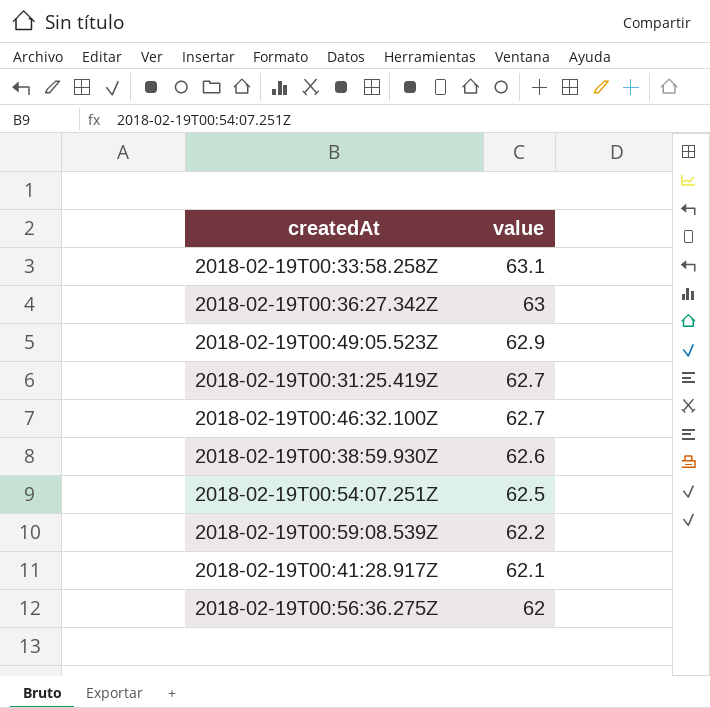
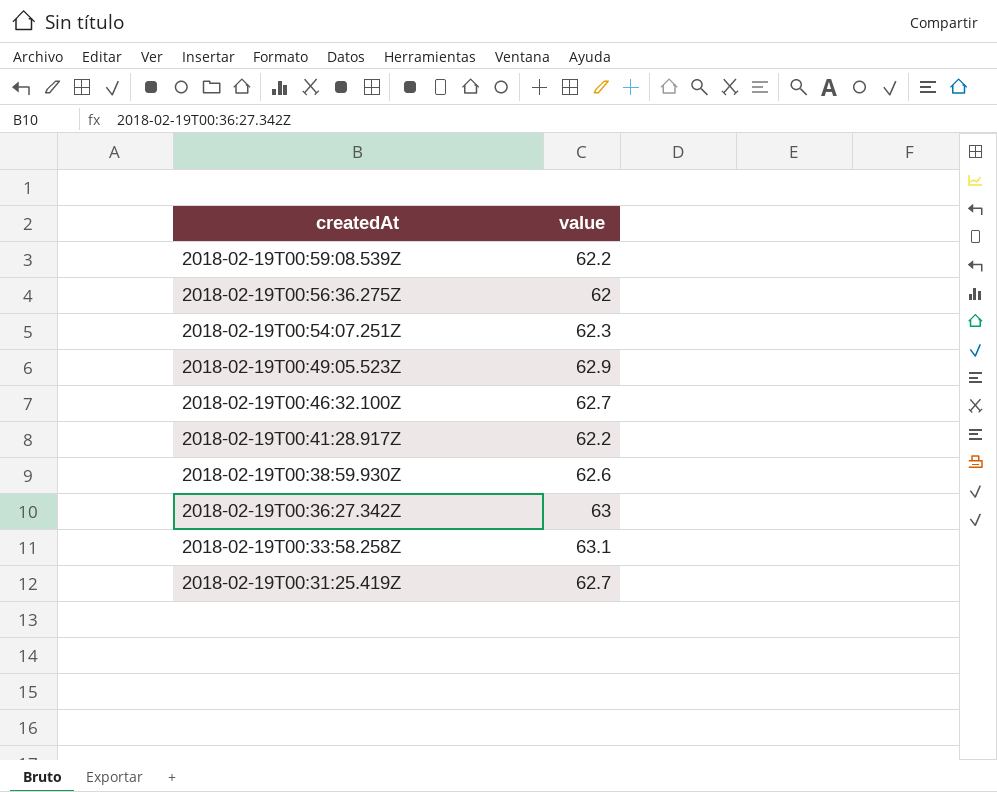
row order: value descending -> createdAt descending
2018-02-19T00:54:07.251Z | value: 62.5 -> 62.3
2018-02-19T00:41:28.917Z | value: 62.1 -> 62.2

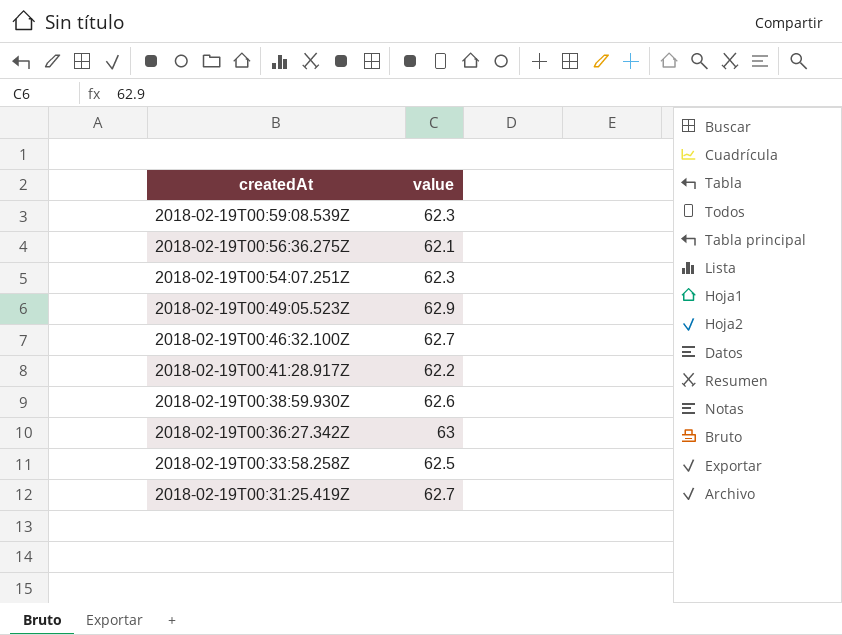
2018-02-19T00:59:08.539Z | value: 62.2 -> 62.3
2018-02-19T00:56:36.275Z | value: 62 -> 62.1
2018-02-19T00:33:58.258Z | value: 63.1 -> 62.5

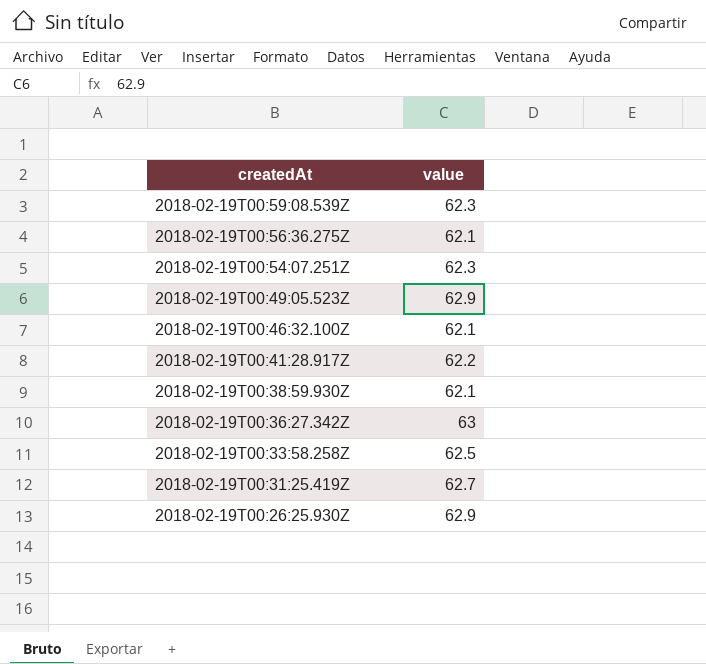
2018-02-19T00:46:32.100Z | value: 62.7 -> 62.1
2018-02-19T00:38:59.930Z | value: 62.6 -> 62.1
row 2018-02-19T00:26:25.930Z: none -> 62.9

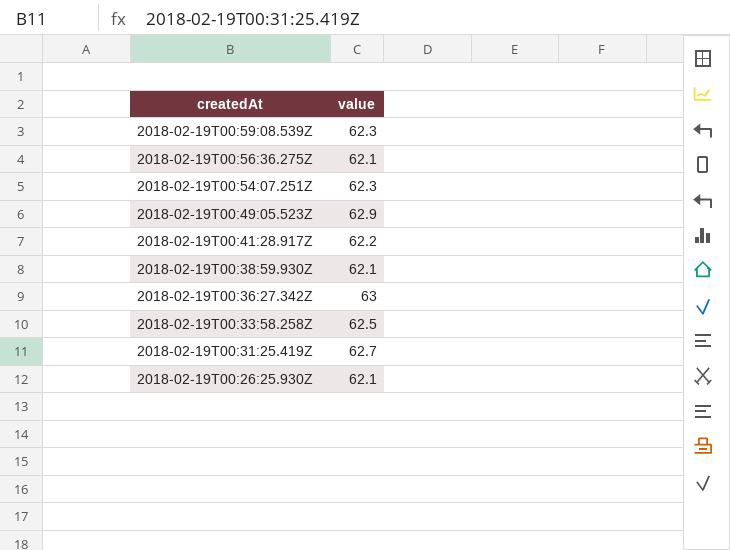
row 2018-02-19T00:46:32.100Z: 62.1 -> none
2018-02-19T00:26:25.930Z | value: 62.9 -> 62.1

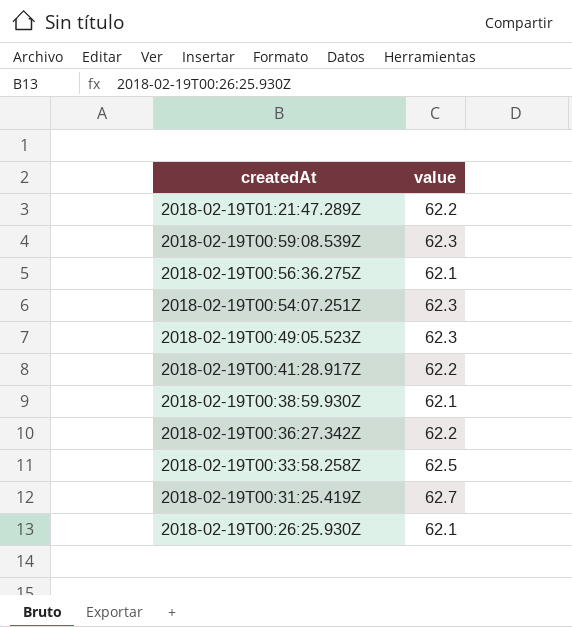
row 2018-02-19T01:21:47.289Z: none -> 62.2
2018-02-19T00:49:05.523Z | value: 62.9 -> 62.3
2018-02-19T00:36:27.342Z | value: 63 -> 62.2

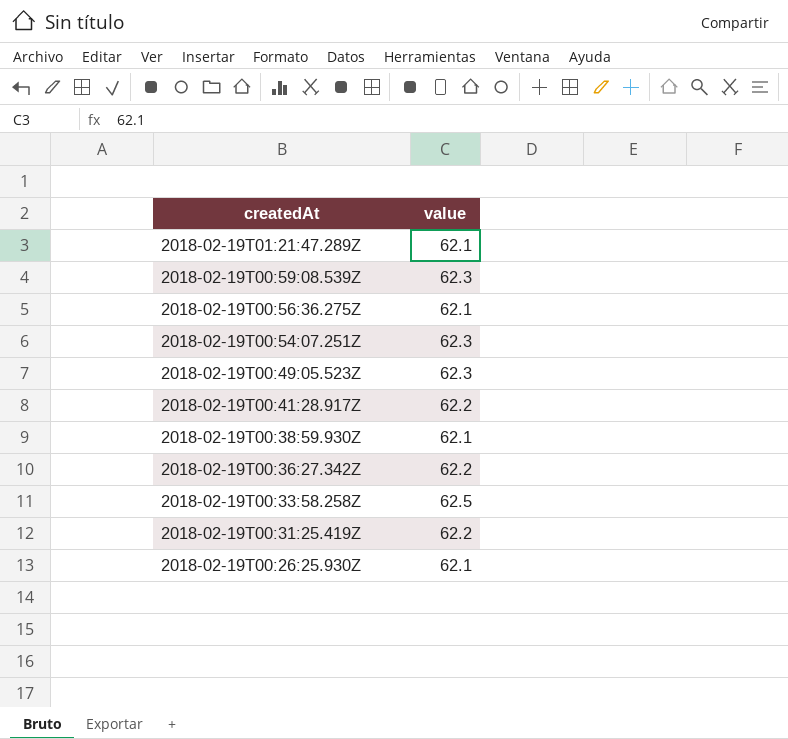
2018-02-19T01:21:47.289Z | value: 62.2 -> 62.1
2018-02-19T00:31:25.419Z | value: 62.7 -> 62.2

